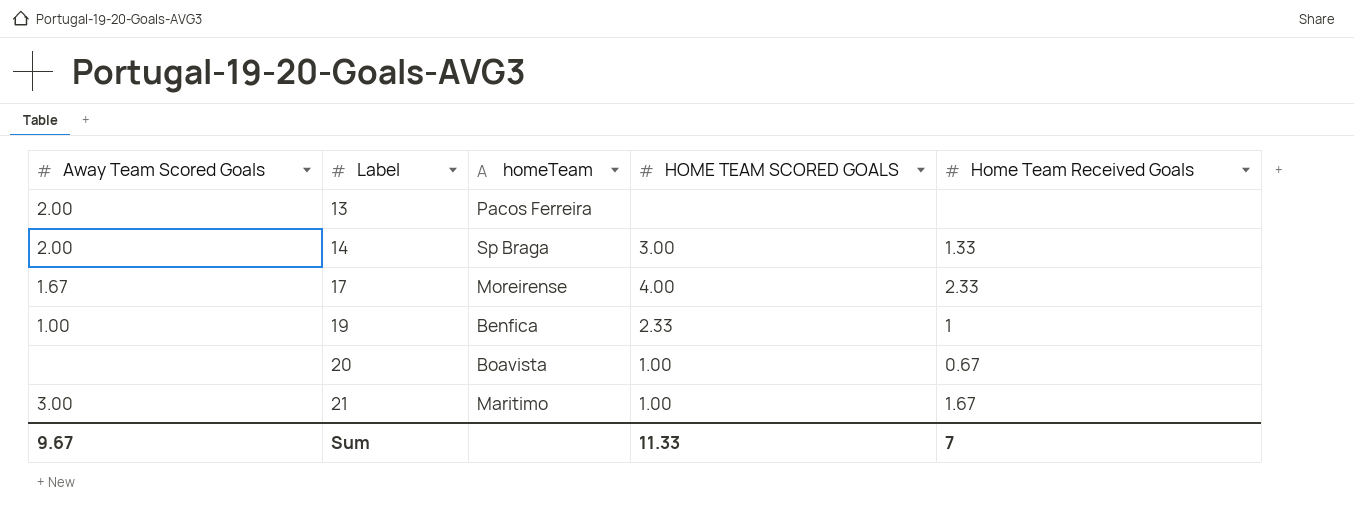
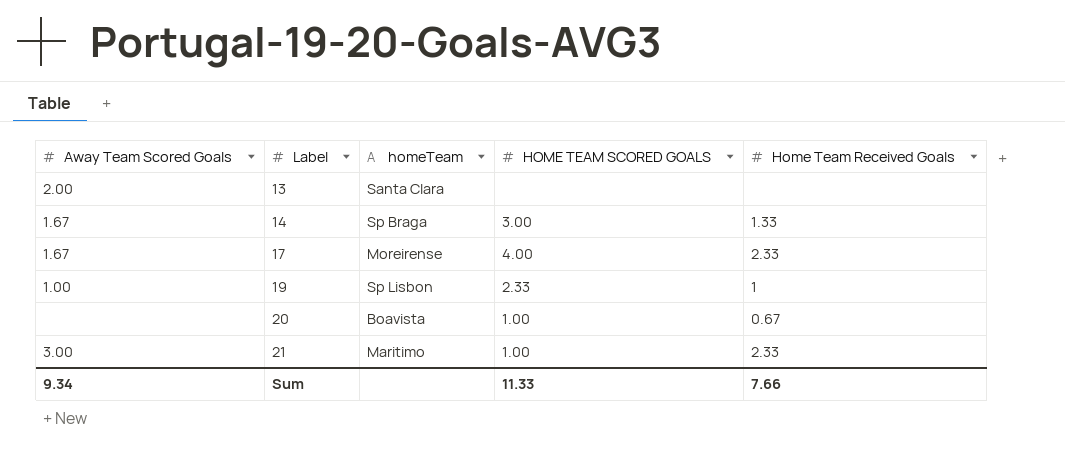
13 | homeTeam: Pacos Ferreira -> Santa Clara
14 | Away Team Scored Goals: 2.00 -> 1.67
19 | homeTeam: Benfica -> Sp Lisbon
21 | Home Team Received Goals: 1.67 -> 2.33
Sum | Away Team Scored Goals: 9.67 -> 9.34
Sum | Home Team Received Goals: 7 -> 7.66

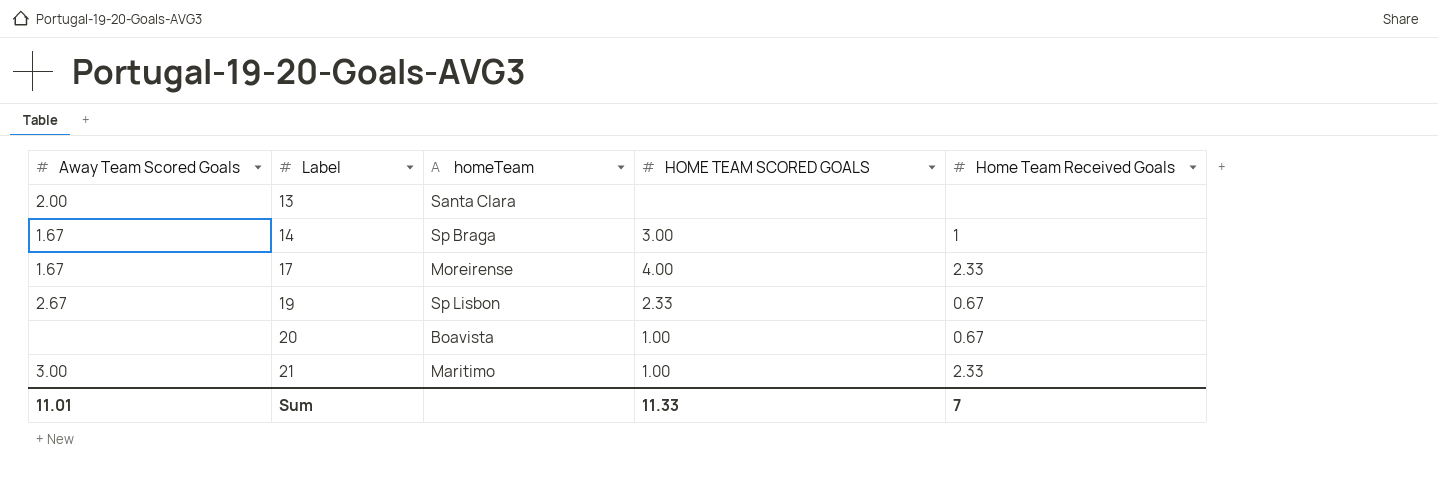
14 | Home Team Received Goals: 1.33 -> 1
19 | Away Team Scored Goals: 1.00 -> 2.67
19 | Home Team Received Goals: 1 -> 0.67
Sum | Away Team Scored Goals: 9.34 -> 11.01
Sum | Home Team Received Goals: 7.66 -> 7

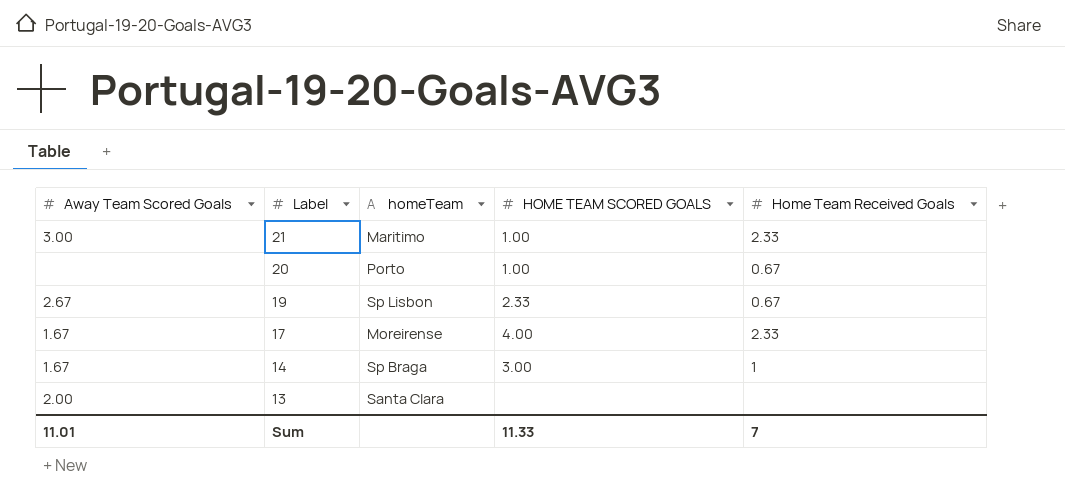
row order: Label ascending -> Label descending
20 | homeTeam: Boavista -> Porto

